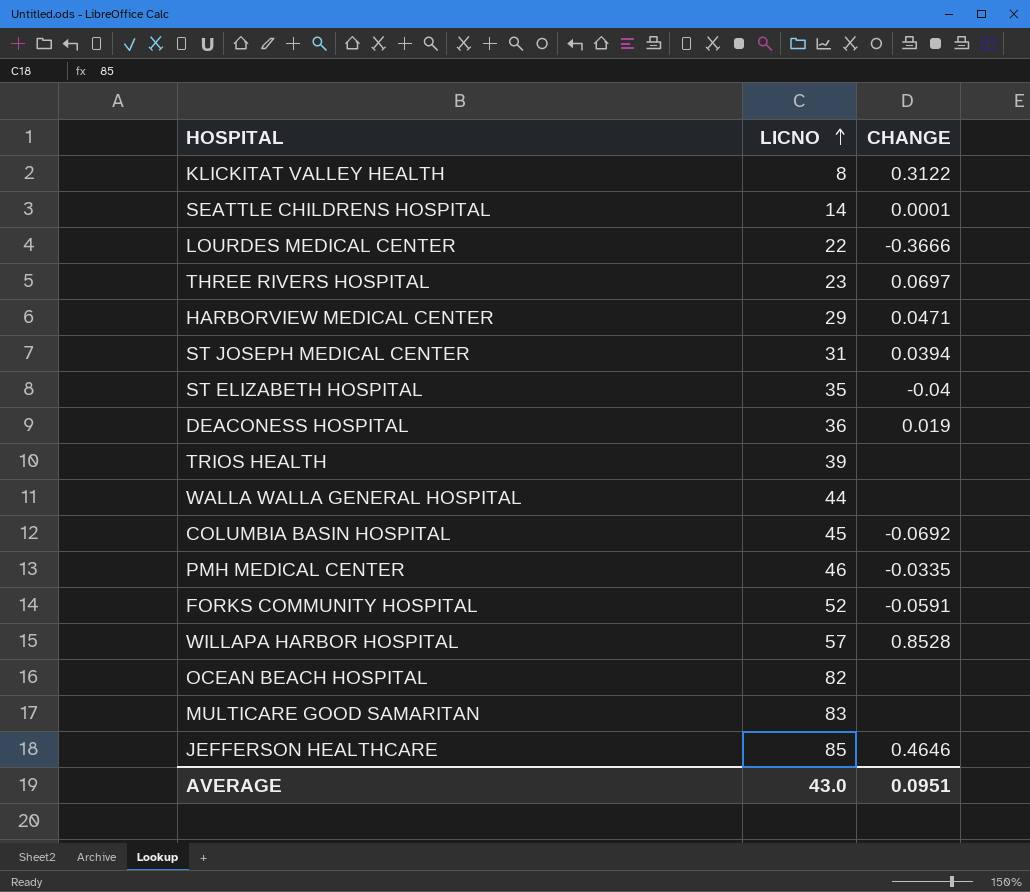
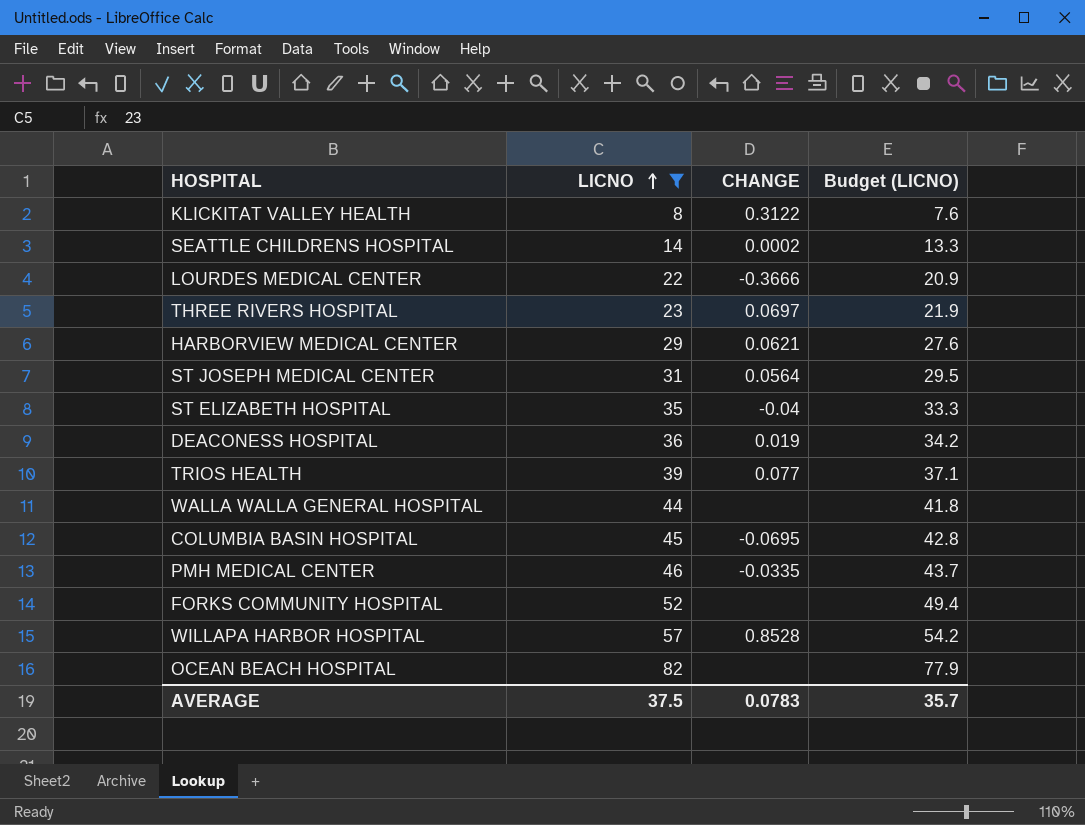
filter: none -> LICNO <= 82
column Budget (LICNO) | formula: none -> [LICNO] * 0.95
SEATTLE CHILDRENS HOSPITAL | CHANGE: 0.0001 -> 0.0002
HARBORVIEW MEDICAL CENTER | CHANGE: 0.0471 -> 0.0621
ST JOSEPH MEDICAL CENTER | CHANGE: 0.0394 -> 0.0564
TRIOS HEALTH | CHANGE: none -> 0.077
COLUMBIA BASIN HOSPITAL | CHANGE: -0.0692 -> -0.0695
FORKS COMMUNITY HOSPITAL | CHANGE: -0.0591 -> none
AVERAGE | LICNO: 43.0 -> 37.5
AVERAGE | CHANGE: 0.0951 -> 0.0783

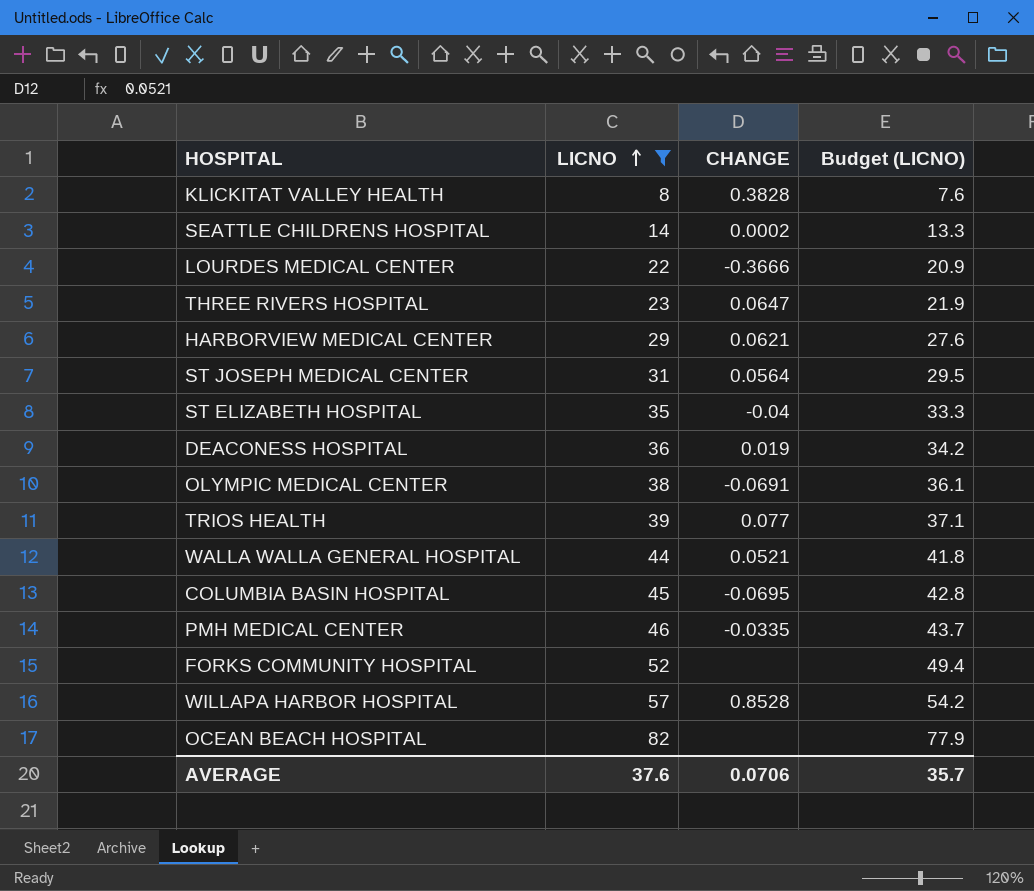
KLICKITAT VALLEY HEALTH | CHANGE: 0.3122 -> 0.3828
THREE RIVERS HOSPITAL | CHANGE: 0.0697 -> 0.0647
row OLYMPIC MEDICAL CENTER: none -> 38 | -0.0691 | 36.1
WALLA WALLA GENERAL HOSPITAL | CHANGE: none -> 0.0521
AVERAGE | LICNO: 37.5 -> 37.6
AVERAGE | CHANGE: 0.0783 -> 0.0706

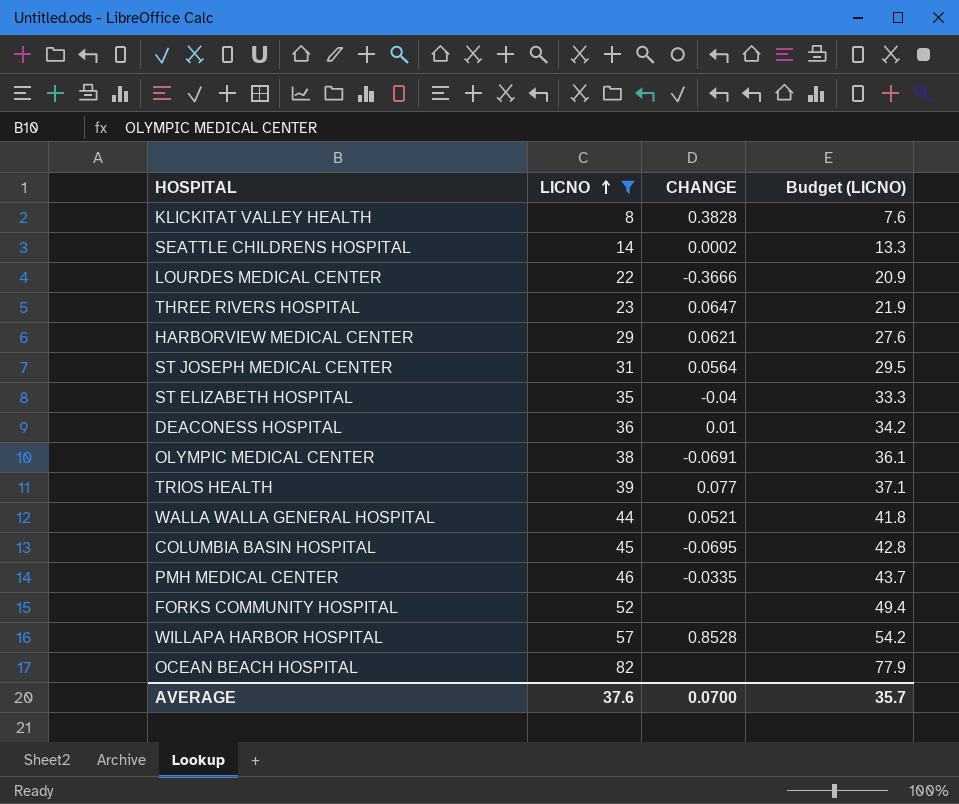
DEACONESS HOSPITAL | CHANGE: 0.019 -> 0.01
AVERAGE | CHANGE: 0.0706 -> 0.0700

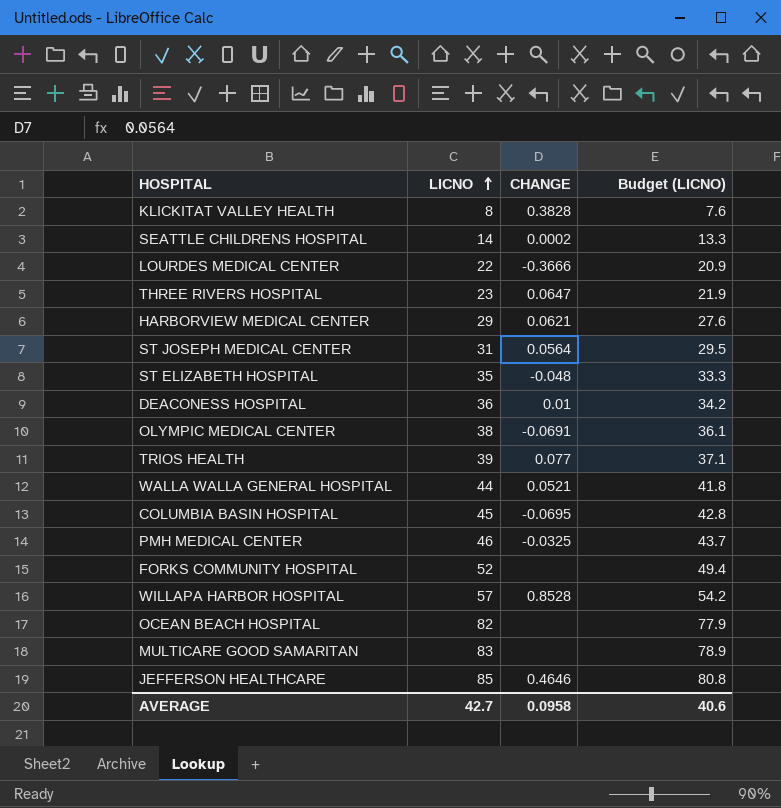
filter: LICNO <= 82 -> none
ST ELIZABETH HOSPITAL | CHANGE: -0.04 -> -0.048
PMH MEDICAL CENTER | CHANGE: -0.0335 -> -0.0325
AVERAGE | LICNO: 37.6 -> 42.7
AVERAGE | CHANGE: 0.0700 -> 0.0958
AVERAGE | Budget (LICNO): 35.7 -> 40.6

